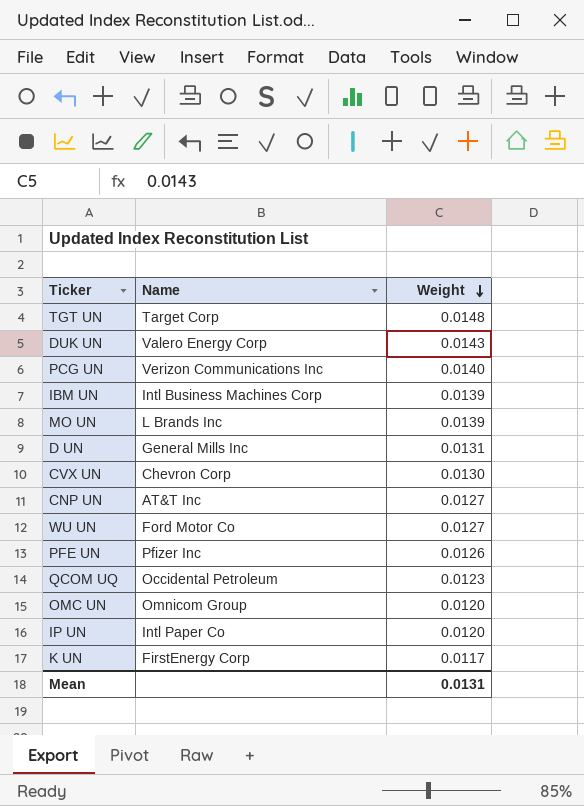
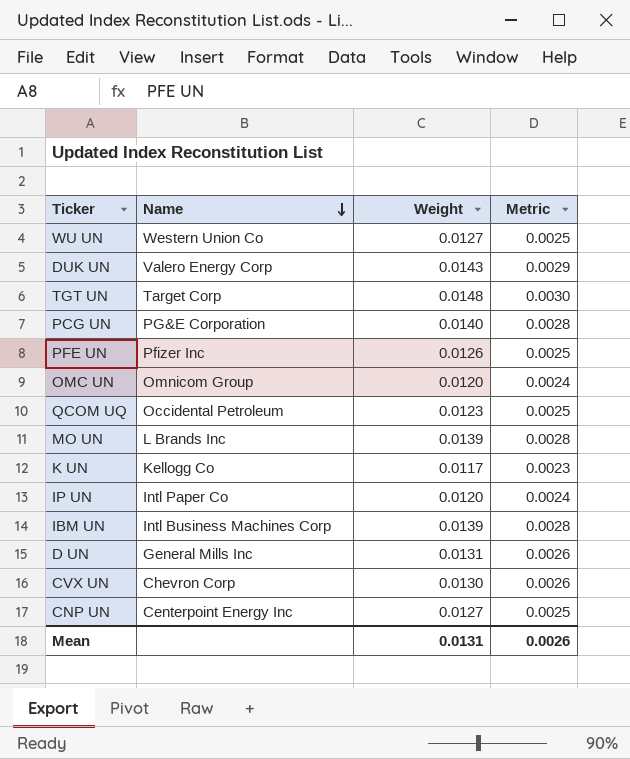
row order: Weight descending -> Name descending
column Metric | formula: none -> [Weight] * 0.2
WU UN | Name: Ford Motor Co -> Western Union Co
PCG UN | Name: Verizon Communications Inc -> PG&E Corporation
K UN | Name: FirstEnergy Corp -> Kellogg Co
CNP UN | Name: AT&T Inc -> Centerpoint Energy Inc

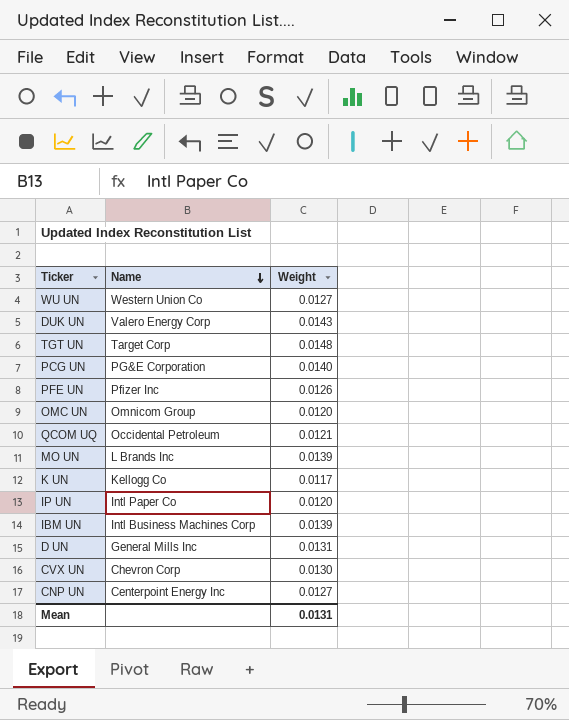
column Metric | formula: [Weight] * 0.2 -> none
QCOM UQ | Weight: 0.0123 -> 0.0121

